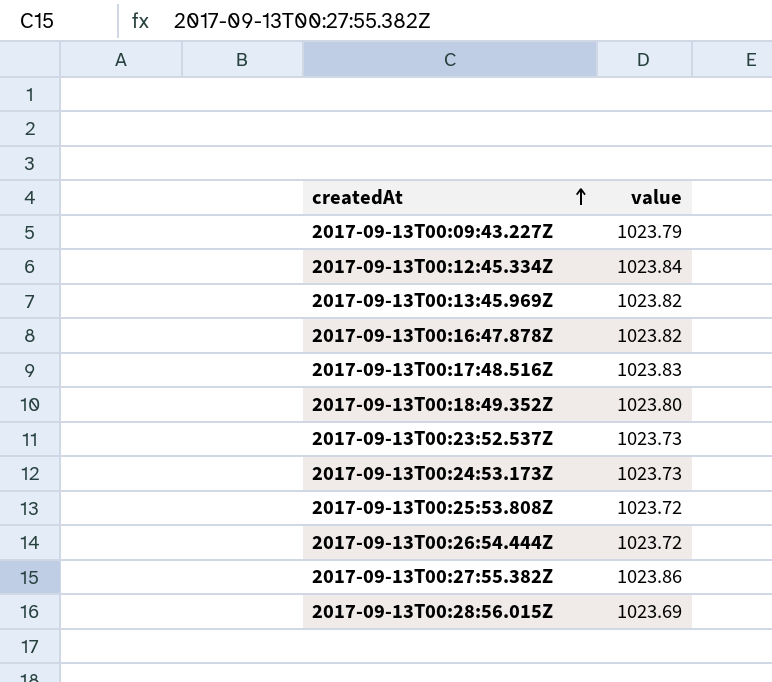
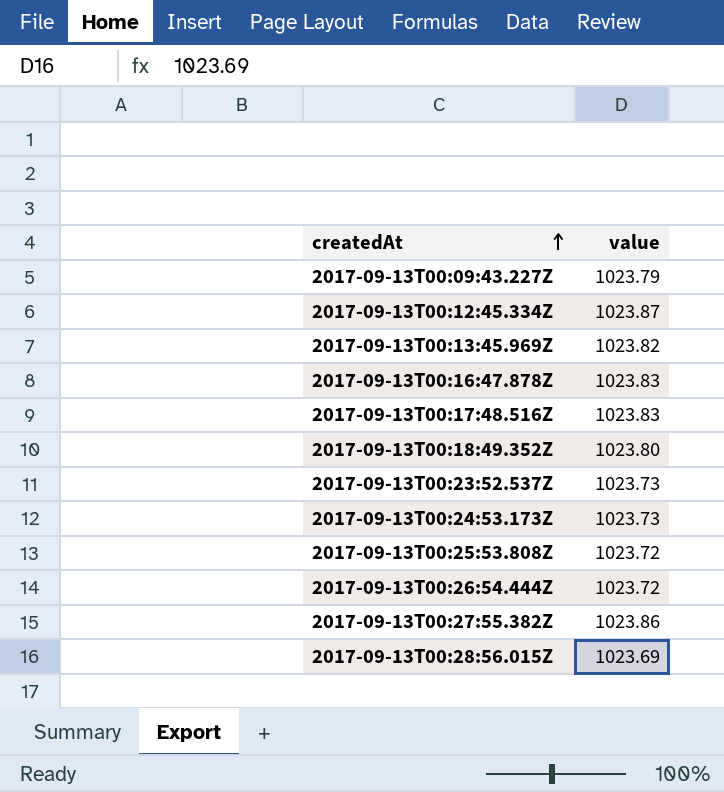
2017-09-13T00:12:45.334Z | value: 1023.84 -> 1023.87
2017-09-13T00:16:47.878Z | value: 1023.82 -> 1023.83

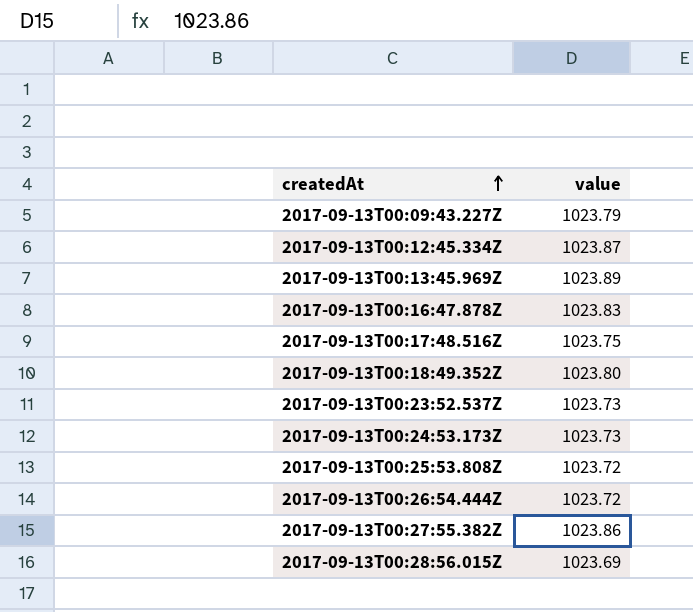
2017-09-13T00:13:45.969Z | value: 1023.82 -> 1023.89
2017-09-13T00:17:48.516Z | value: 1023.83 -> 1023.75

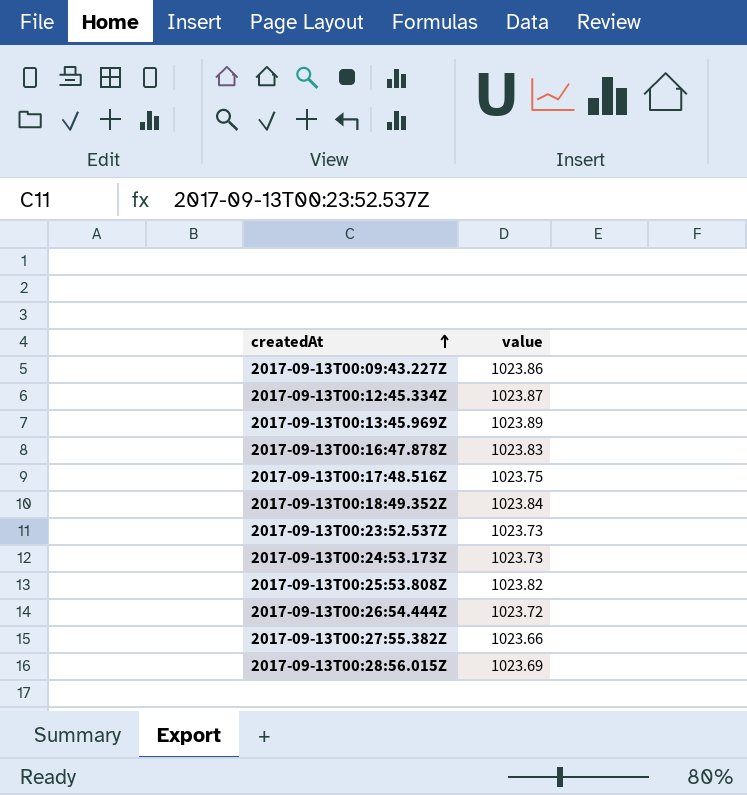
2017-09-13T00:09:43.227Z | value: 1023.79 -> 1023.86
2017-09-13T00:18:49.352Z | value: 1023.80 -> 1023.84
2017-09-13T00:25:53.808Z | value: 1023.72 -> 1023.82
2017-09-13T00:27:55.382Z | value: 1023.86 -> 1023.66

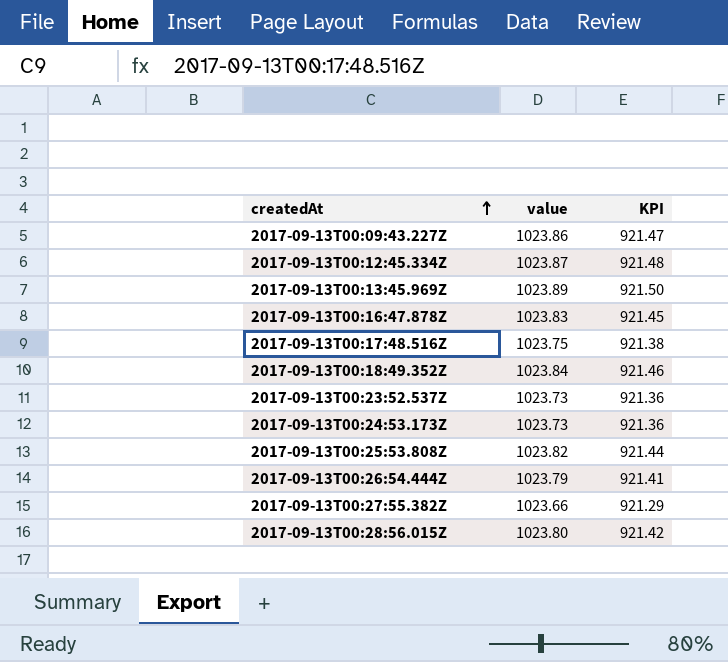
column KPI | formula: none -> [value] * 0.9
2017-09-13T00:26:54.444Z | value: 1023.72 -> 1023.79
2017-09-13T00:28:56.015Z | value: 1023.69 -> 1023.80

